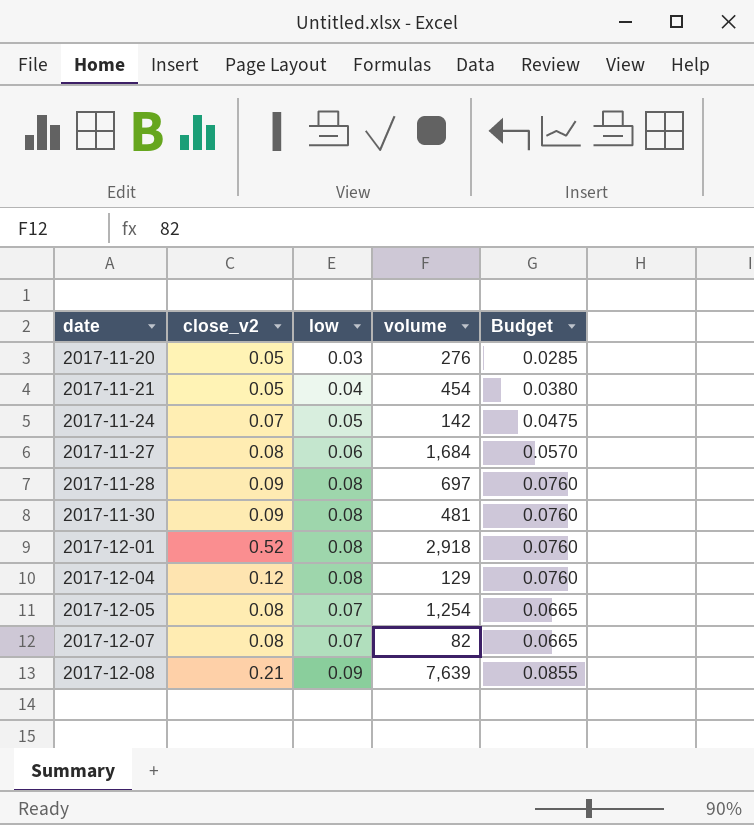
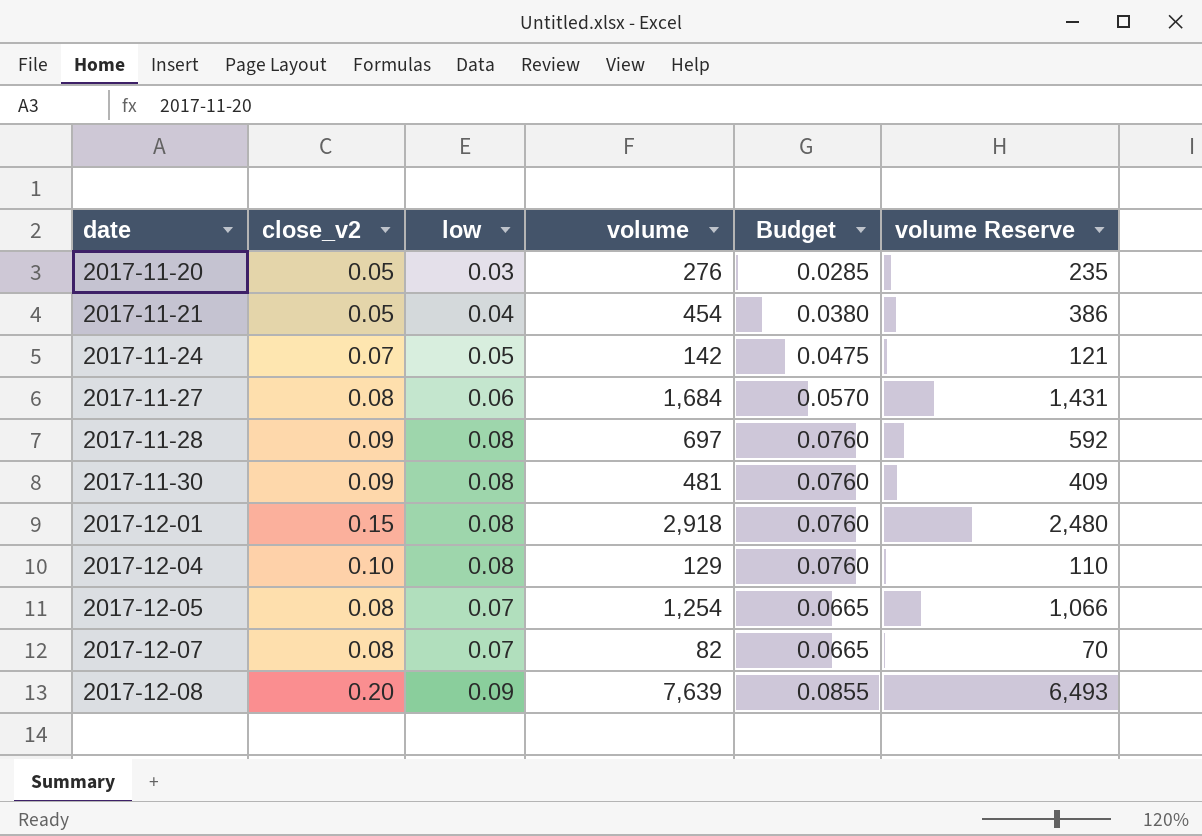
column volume Reserve | formula: none -> [volume] * 0.85
2017-12-01 | close_v2: 0.52 -> 0.15
2017-12-04 | close_v2: 0.12 -> 0.10
2017-12-08 | close_v2: 0.21 -> 0.20

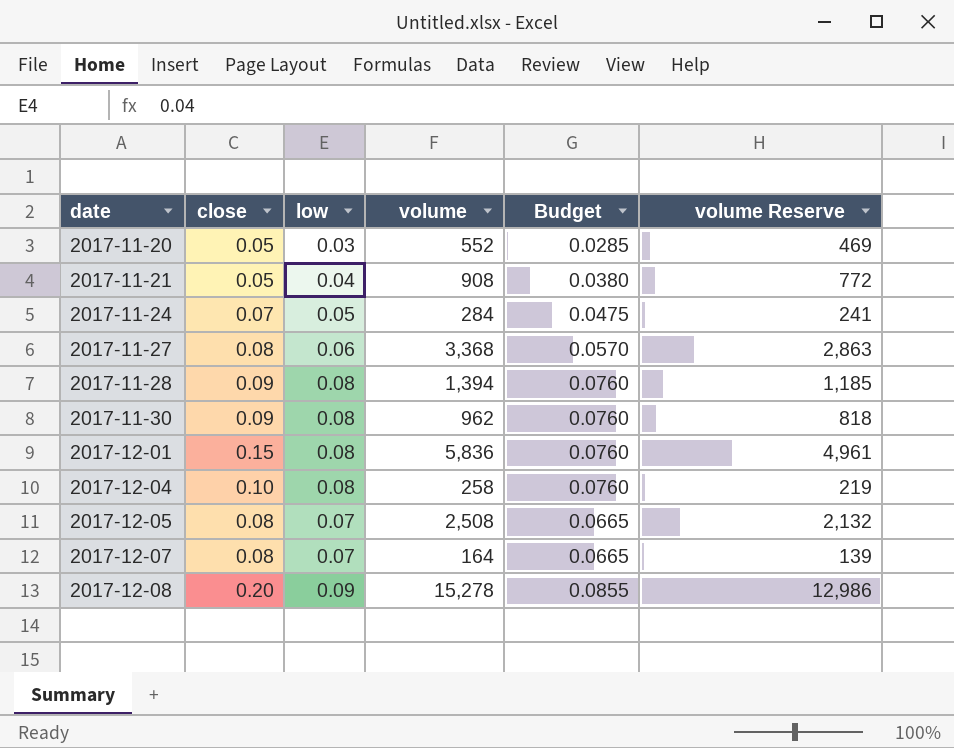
column name: close_v2 -> close
2017-11-20 | volume: 276 -> 552
2017-11-20 | volume Reserve: 235 -> 469
2017-11-21 | volume: 454 -> 908
2017-11-21 | volume Reserve: 386 -> 772
2017-11-24 | volume: 142 -> 284
2017-11-24 | volume Reserve: 121 -> 241
2017-11-27 | volume: 1,684 -> 3,368
2017-11-27 | volume Reserve: 1,431 -> 2,863
2017-11-28 | volume: 697 -> 1,394
2017-11-28 | volume Reserve: 592 -> 1,185
2017-11-30 | volume: 481 -> 962
2017-11-30 | volume Reserve: 409 -> 818
2017-12-01 | volume: 2,918 -> 5,836
2017-12-01 | volume Reserve: 2,480 -> 4,961
2017-12-04 | volume: 129 -> 258
2017-12-04 | volume Reserve: 110 -> 219
2017-12-05 | volume: 1,254 -> 2,508
2017-12-05 | volume Reserve: 1,066 -> 2,132
2017-12-07 | volume: 82 -> 164
2017-12-07 | volume Reserve: 70 -> 139
2017-12-08 | volume: 7,639 -> 15,278
2017-12-08 | volume Reserve: 6,493 -> 12,986

